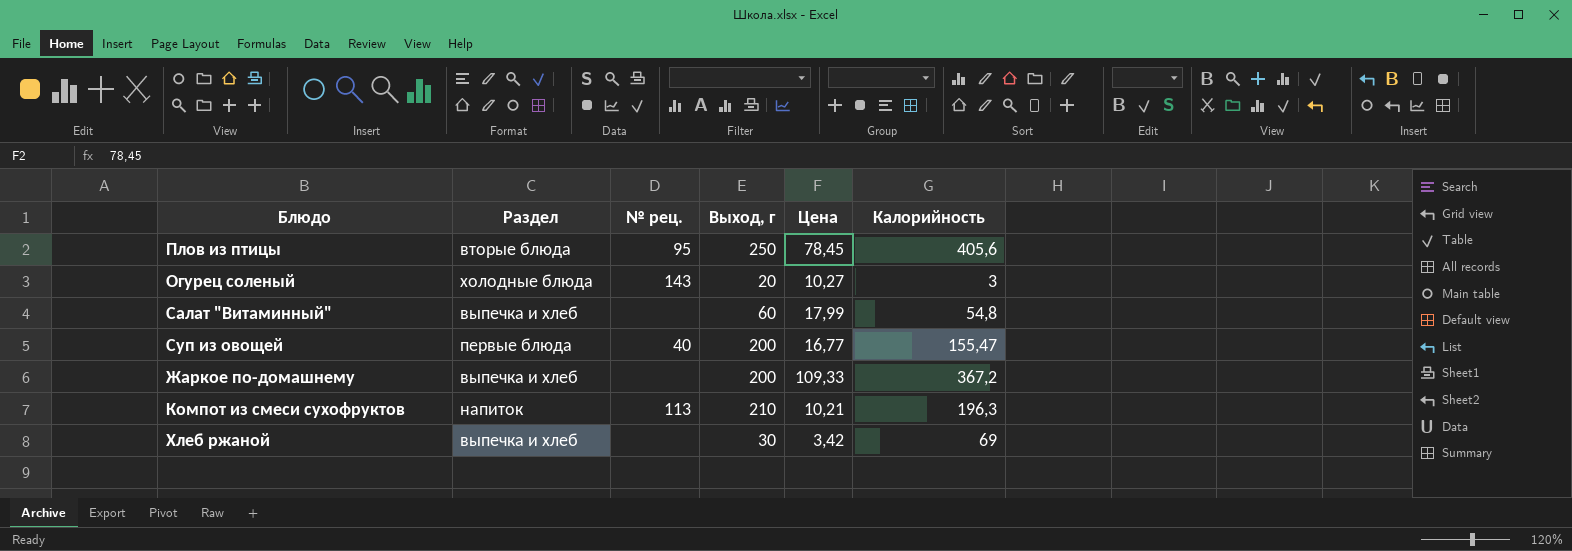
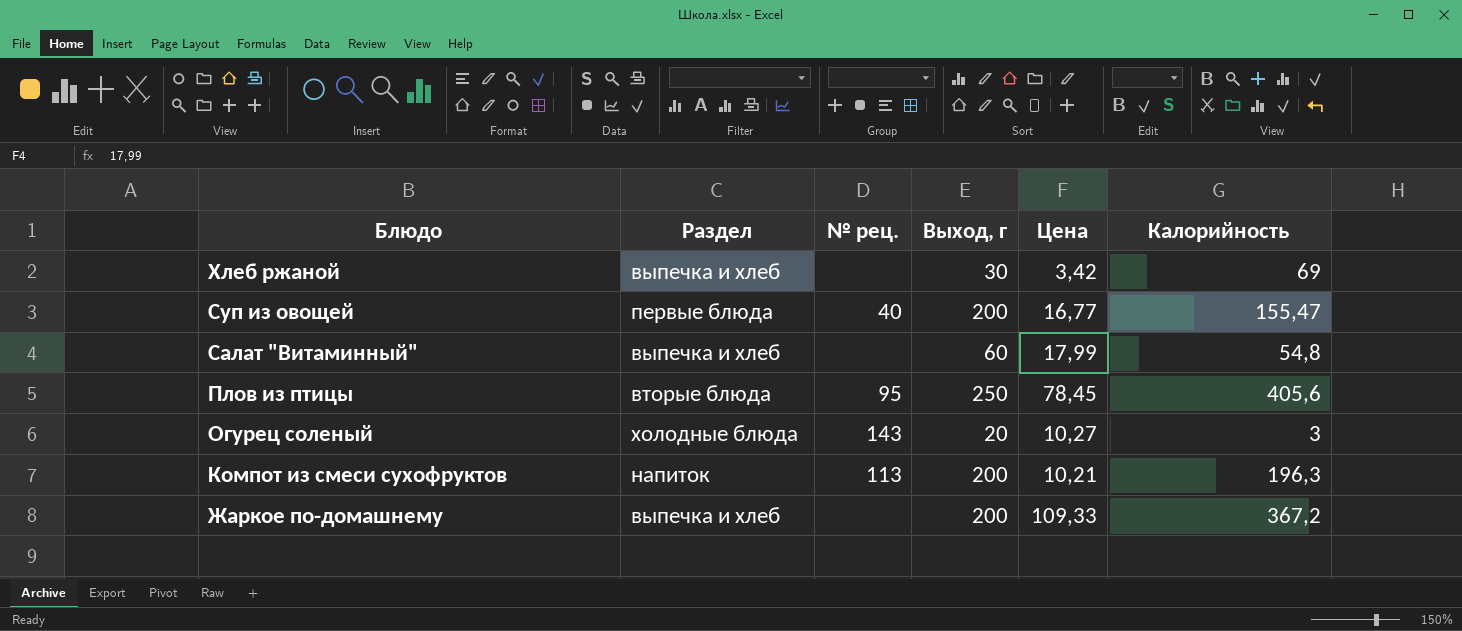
row order: none -> Блюдо descending
Компот из смеси сухофруктов | Выход, г: 210 -> 200

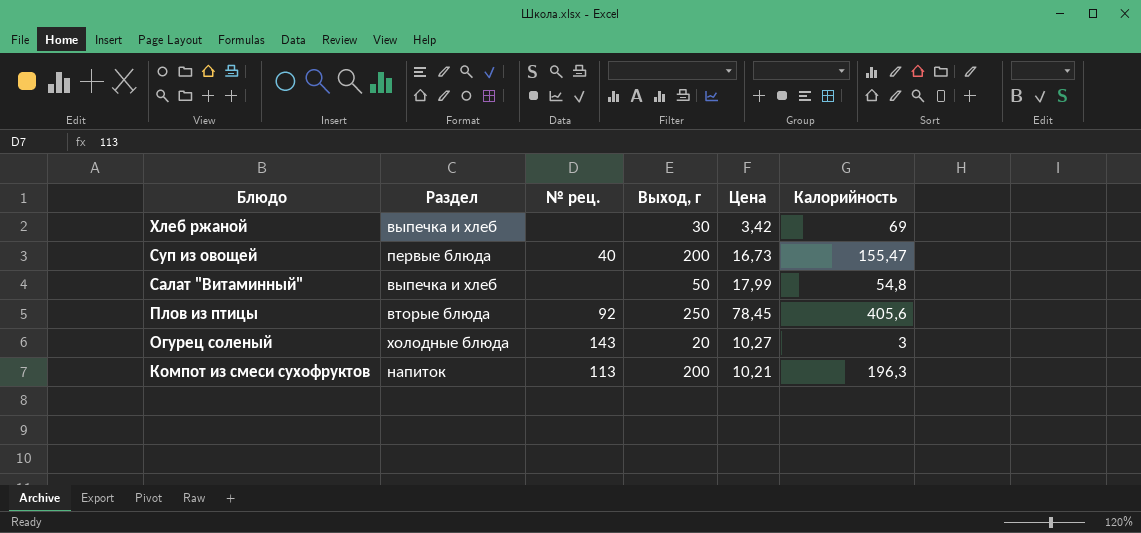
row Жаркое по-домашнему: выпечка и хлеб | none | 200 | 109,33 | 367,2 -> none
Суп из овощей | Цена: 16,77 -> 16,73
Салат "Витаминный" | Выход, г: 60 -> 50
Плов из птицы | № рец.: 95 -> 92

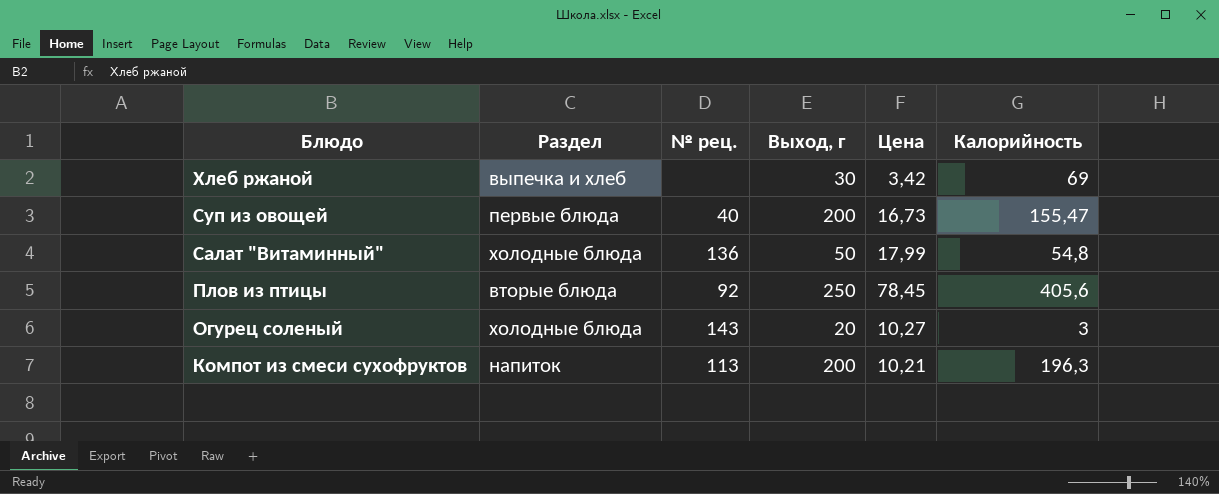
Салат "Витаминный" | Раздел: выпечка и хлеб -> холодные блюда
Салат "Витаминный" | № рец.: none -> 136

